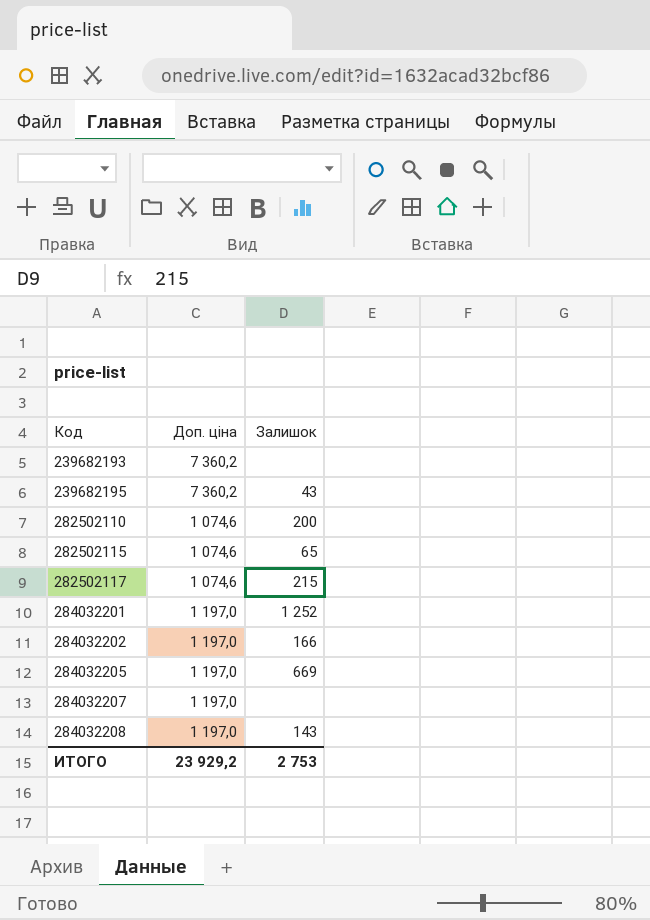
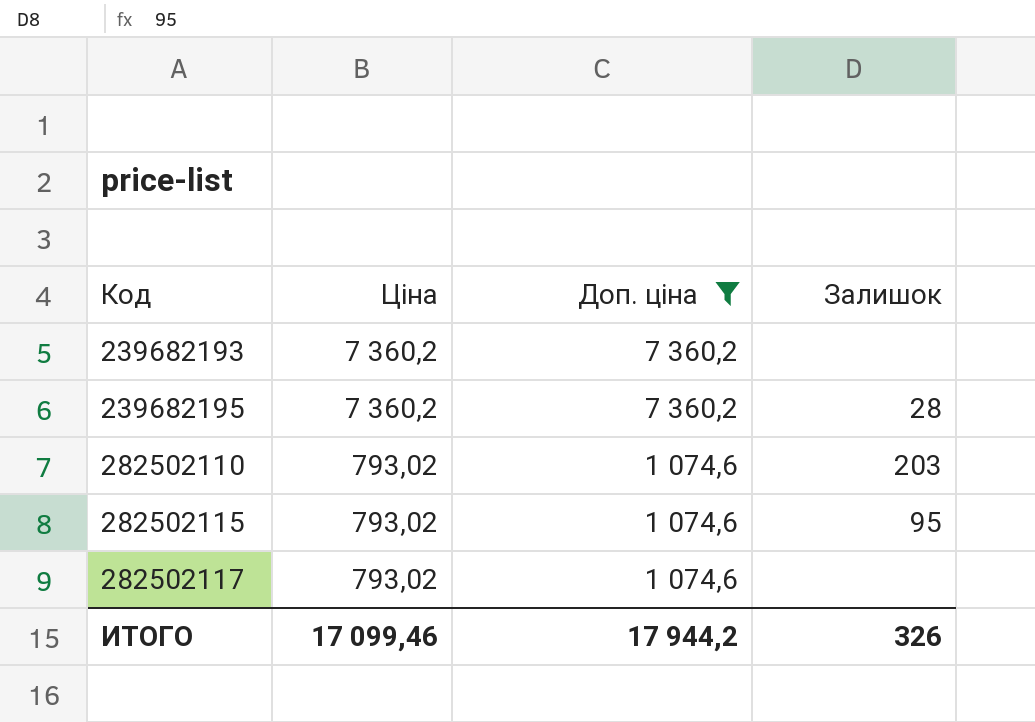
filter: none -> Доп. ціна != 1 197,0
column Ціна | position: none -> 2
239682195 | Залишок: 43 -> 28
282502110 | Залишок: 200 -> 203
282502115 | Залишок: 65 -> 95
282502117 | Залишок: 215 -> none
ИТОГО | Доп. ціна: 23 929,2 -> 17 944,2
ИТОГО | Залишок: 2 753 -> 326

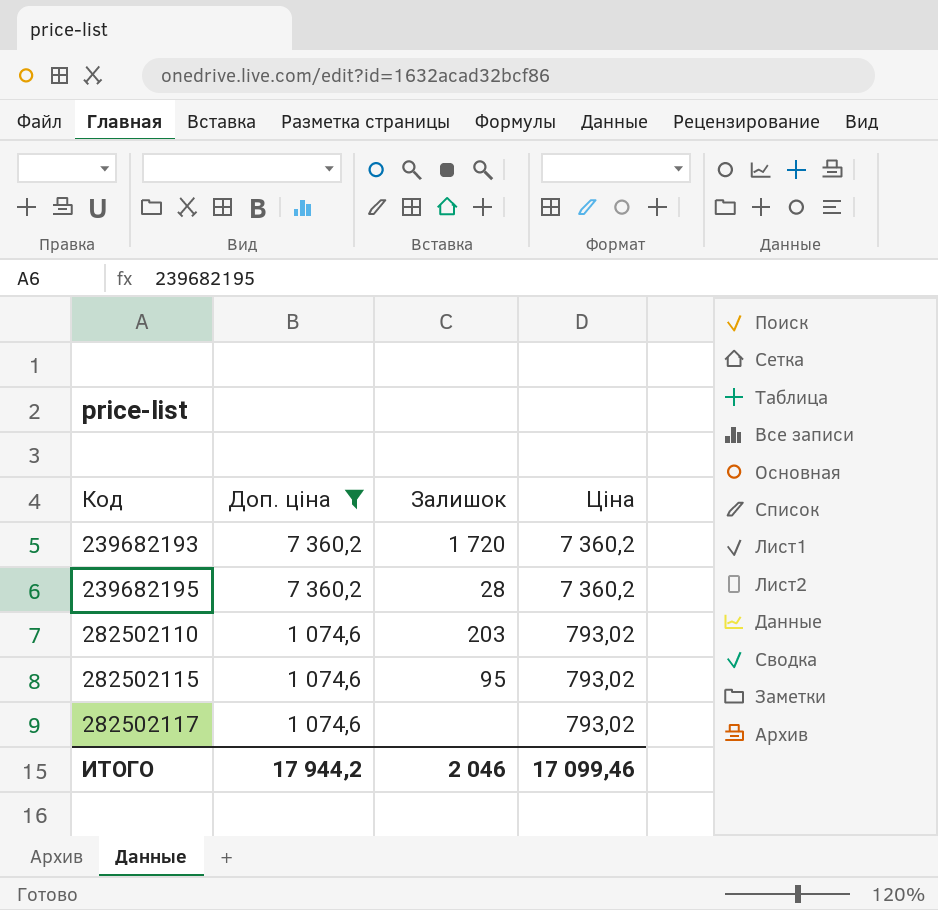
column Ціна | position: 2 -> 4
239682193 | Залишок: none -> 1 720
ИТОГО | Залишок: 326 -> 2 046

